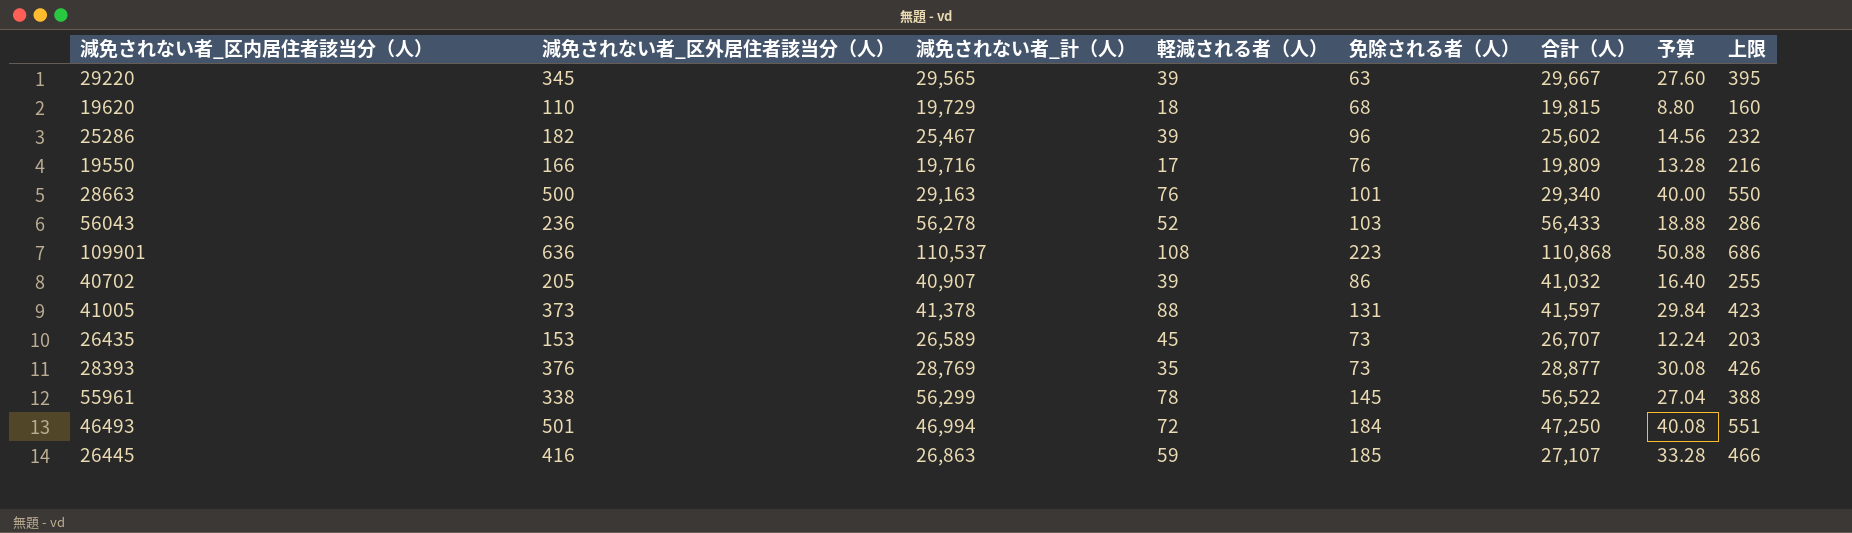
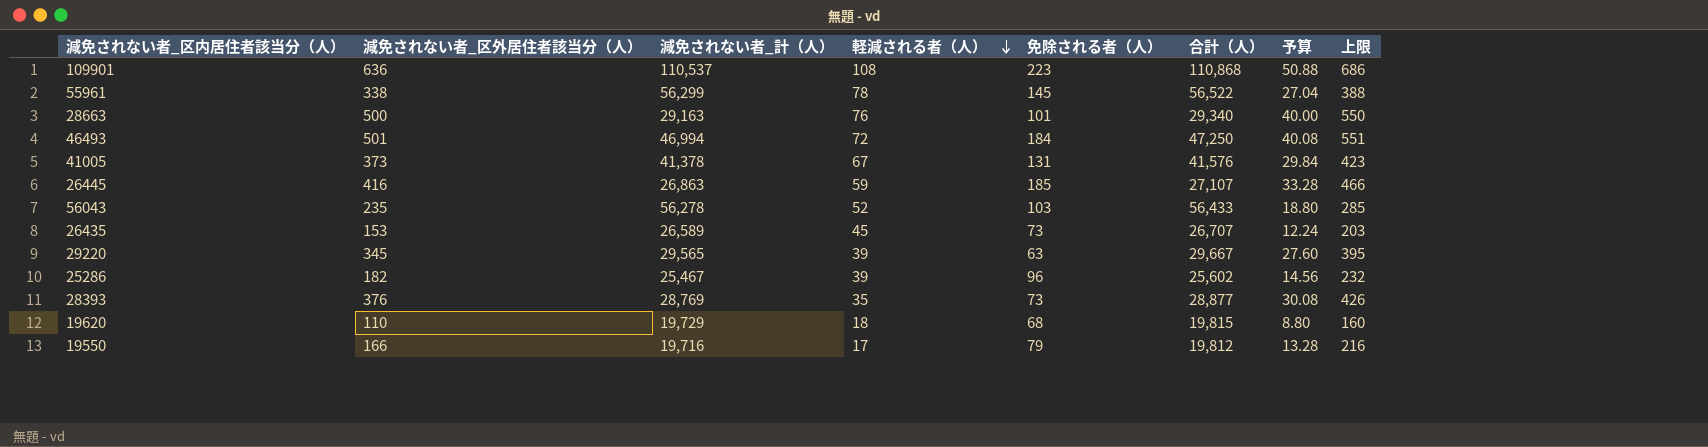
row order: none -> 軽減される者（人） descending
row 40702: 205 | 40,907 | 39 | 86 | 41,032 | 16.40 | 255 -> none
41005 | 軽減される者（人）: 88 -> 67
41005 | 合計（人）: 41,597 -> 41,576
56043 | 減免されない者_区外居住者該当分（人）: 236 -> 235
56043 | 予算: 18.88 -> 18.80
56043 | 上限: 286 -> 285
19550 | 免除される者（人）: 76 -> 79
19550 | 合計（人）: 19,809 -> 19,812

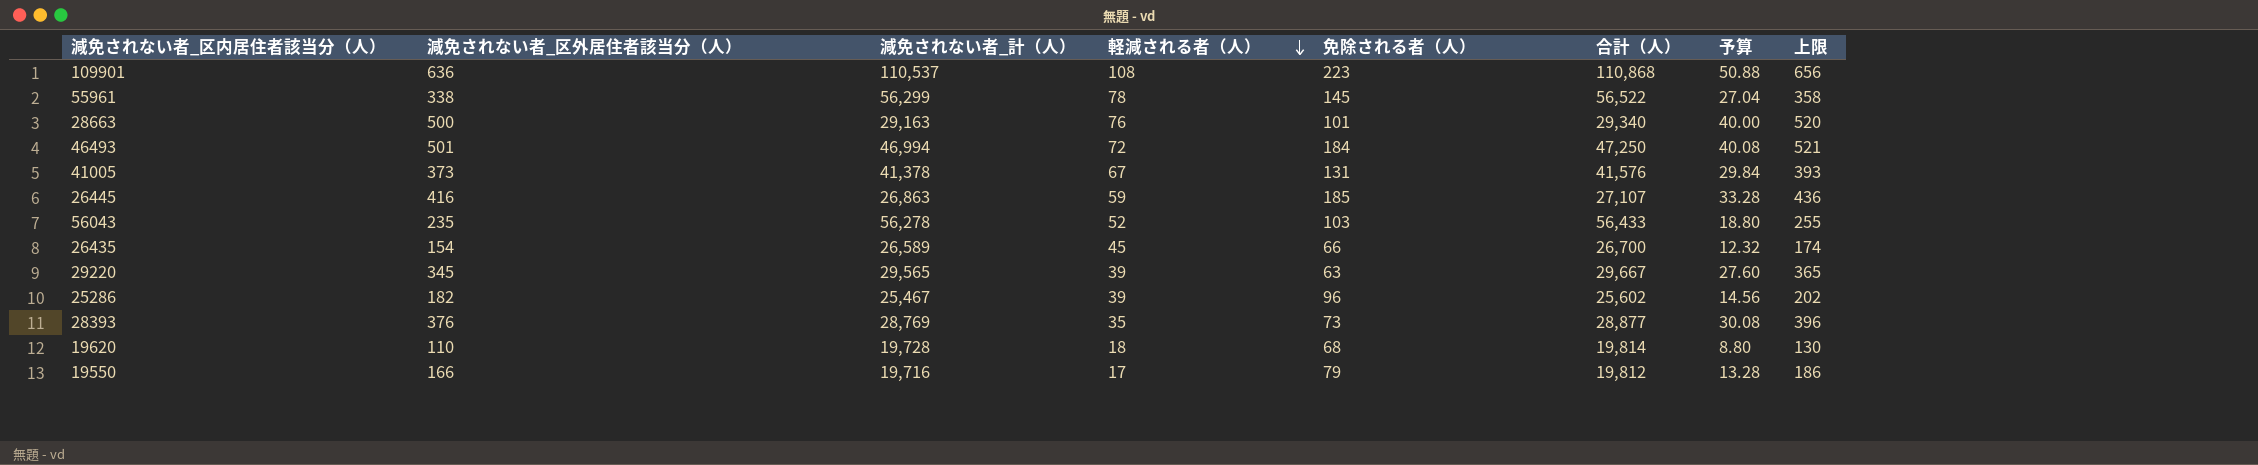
column 上限 | formula: [減免されない者_区外居住者該当分（人）] + 50 -> [減免されない者_区外居住者該当分（人）] + 20
26435 | 減免されない者_区外居住者該当分（人）: 153 -> 154
26435 | 免除される者（人）: 73 -> 66
26435 | 合計（人）: 26,707 -> 26,700
26435 | 予算: 12.24 -> 12.32
19620 | 減免されない者_計（人）: 19,729 -> 19,728
19620 | 合計（人）: 19,815 -> 19,814

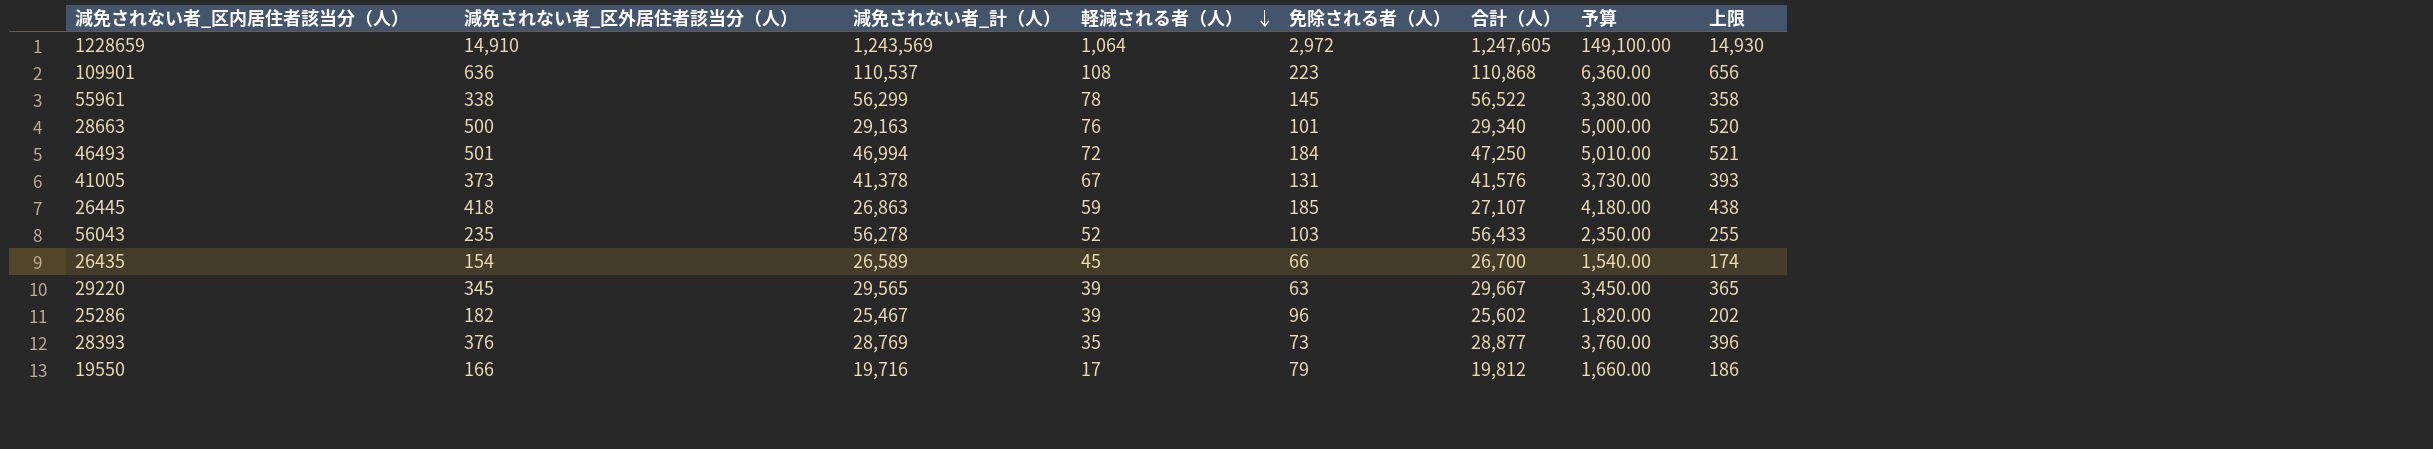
column 予算 | formula: [減免されない者_区外居住者該当分（人）] * 0.08 -> [減免されない者_区外居住者該当分（人）] * 10
row 19620: 110 | 19,728 | 18 | 68 | 19,814 | 8.80 | 130 -> none
row 1228659: none -> 14,910 | 1,243,569 | 1,064 | 2,972 | 1,247,605 | 149,100.00 | 14,930
26445 | 減免されない者_区外居住者該当分（人）: 416 -> 418
26445 | 上限: 436 -> 438

